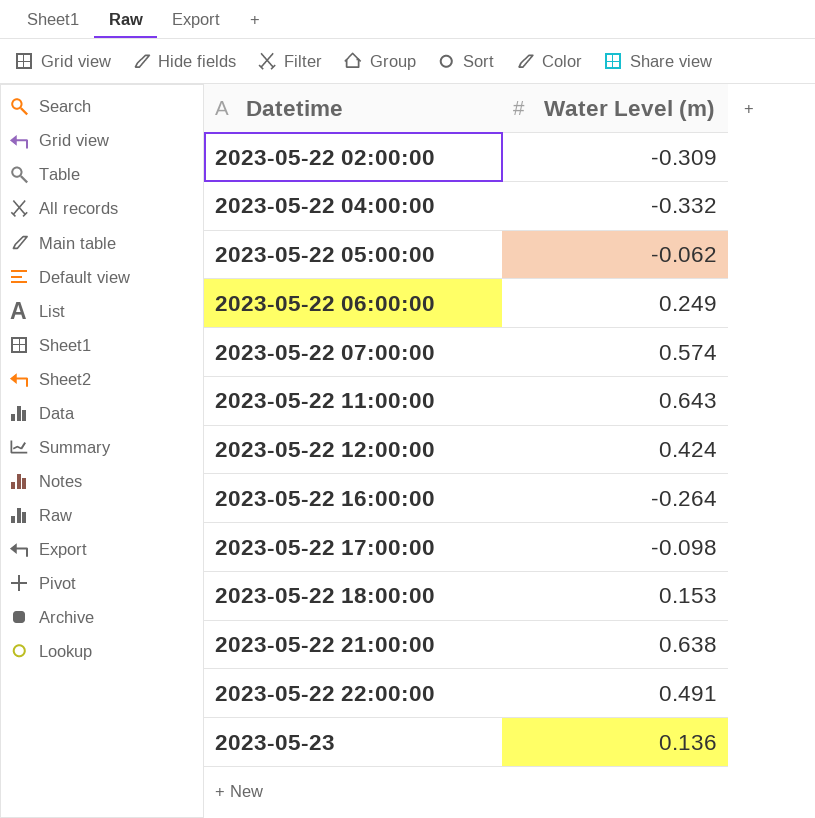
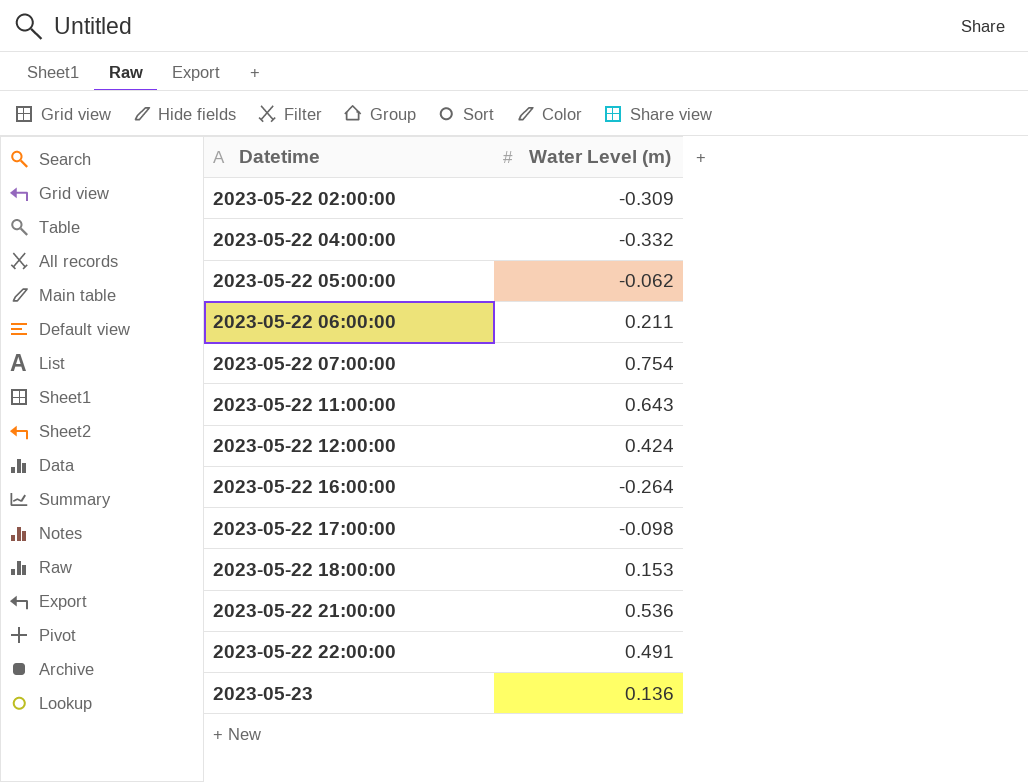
2023-05-22 06:00:00 | Water Level (m): 0.249 -> 0.211
2023-05-22 07:00:00 | Water Level (m): 0.574 -> 0.754
2023-05-22 21:00:00 | Water Level (m): 0.638 -> 0.536

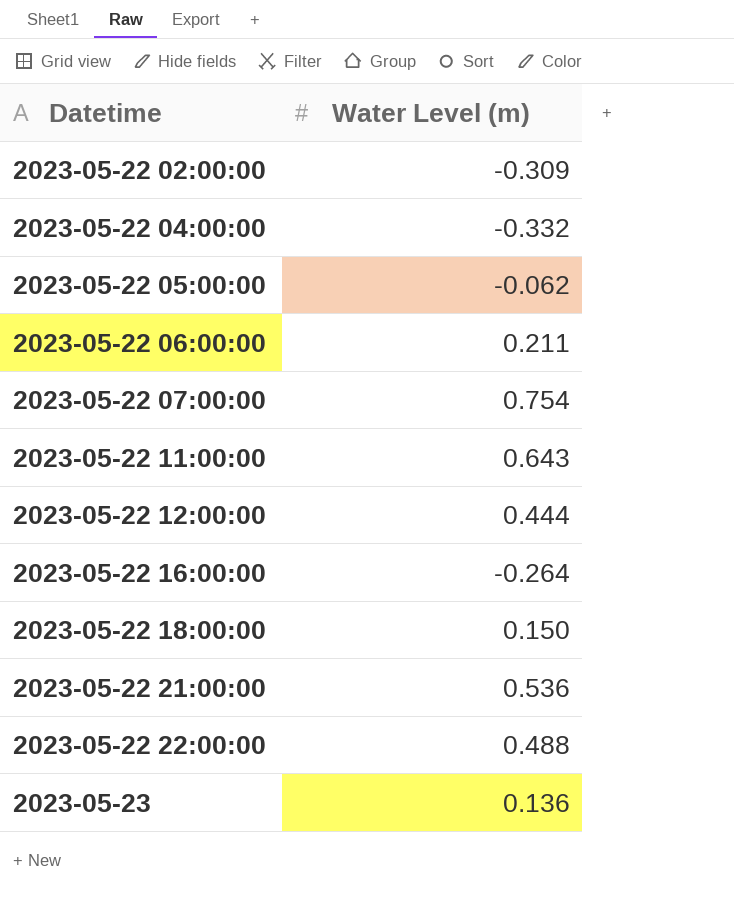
row 2023-05-22 17:00:00: -0.098 -> none
2023-05-22 12:00:00 | Water Level (m): 0.424 -> 0.444
2023-05-22 18:00:00 | Water Level (m): 0.153 -> 0.150
2023-05-22 22:00:00 | Water Level (m): 0.491 -> 0.488

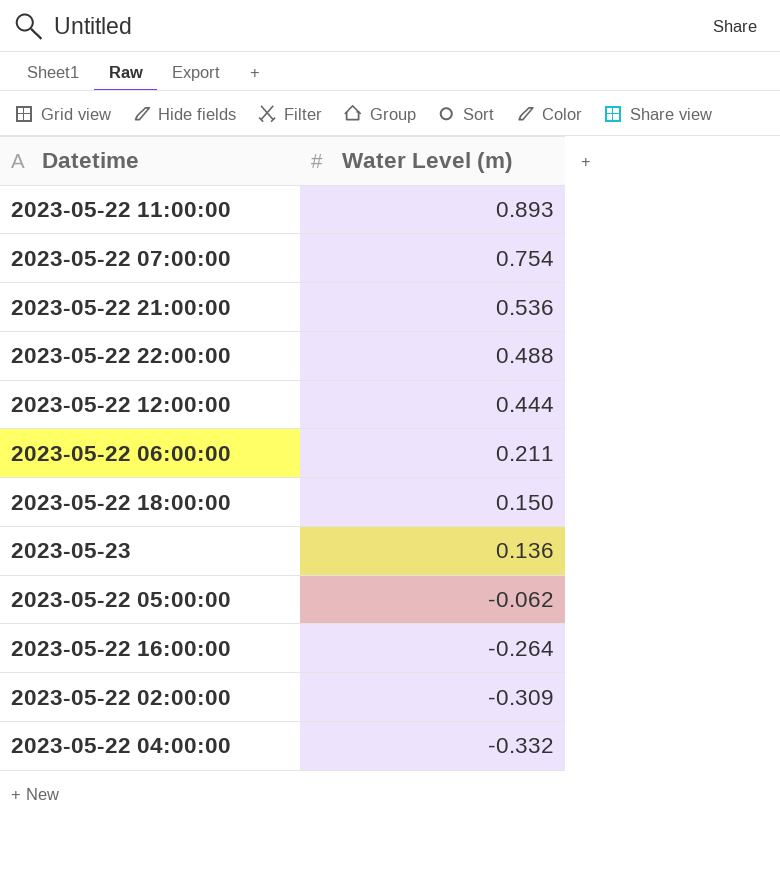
row order: Datetime ascending -> Water Level (m) descending
2023-05-22 11:00:00 | Water Level (m): 0.643 -> 0.893

